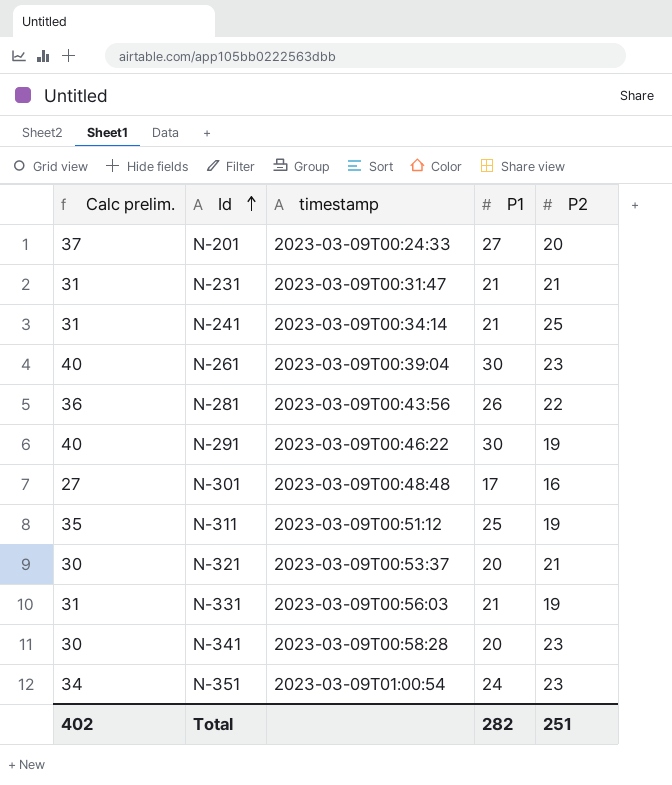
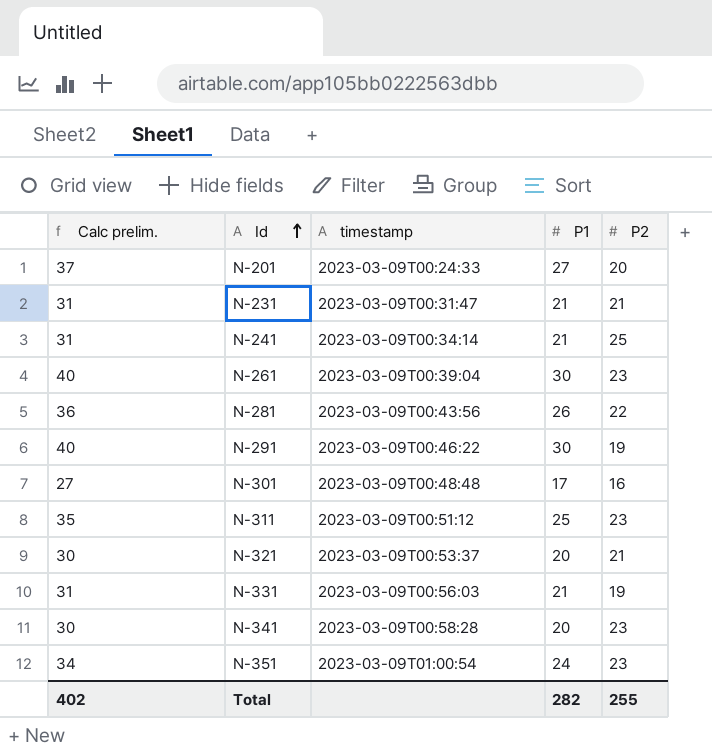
N-311 | P2: 19 -> 23
Total | P2: 251 -> 255

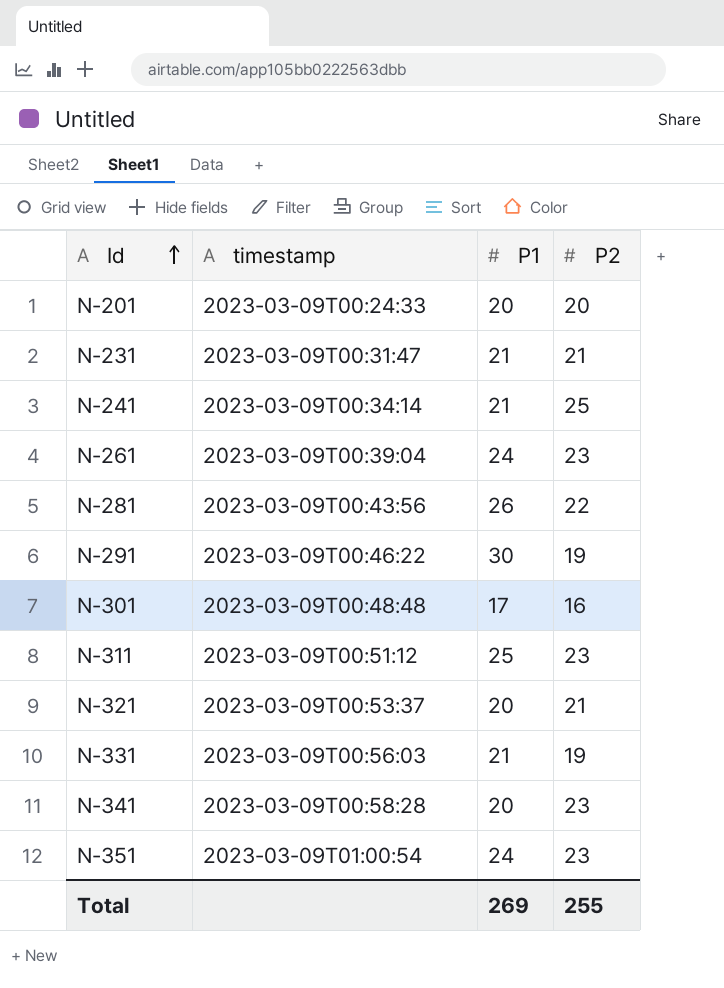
column Calc prelim. | formula: [P1] + 10 -> none
N-201 | P1: 27 -> 20
N-261 | P1: 30 -> 24
Total | P1: 282 -> 269

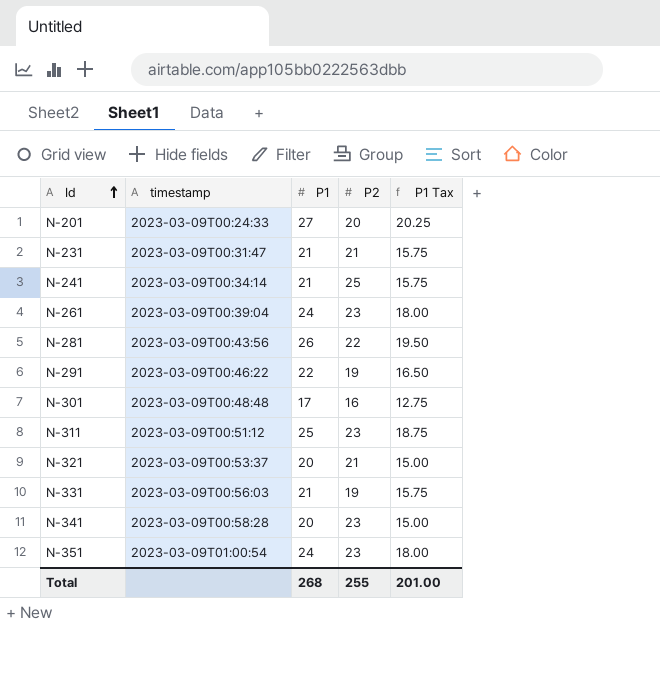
column P1 Tax | formula: none -> [P1] * 0.75
N-201 | P1: 20 -> 27
N-291 | P1: 30 -> 22
Total | P1: 269 -> 268

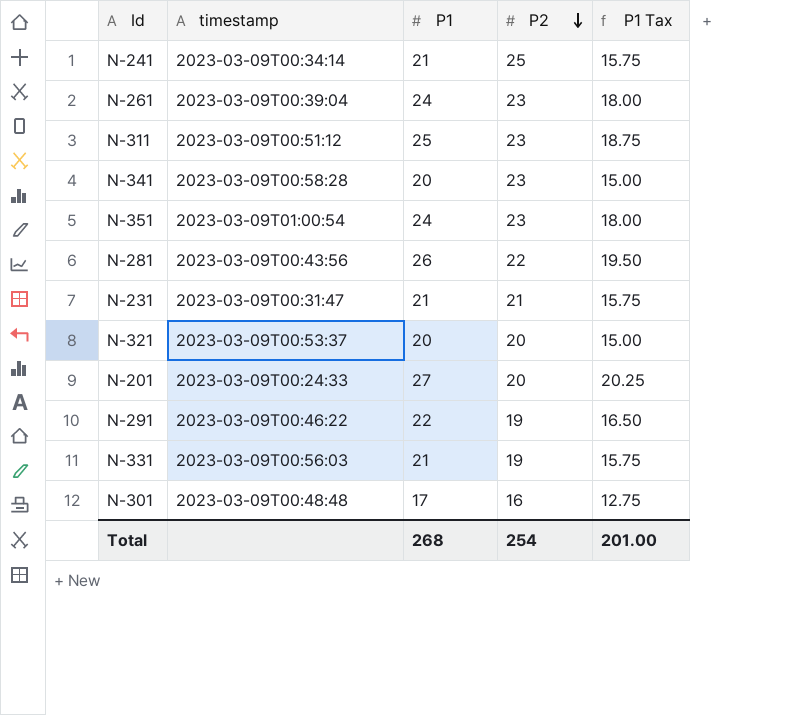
row order: Id ascending -> P2 descending
N-321 | P2: 21 -> 20
Total | P2: 255 -> 254

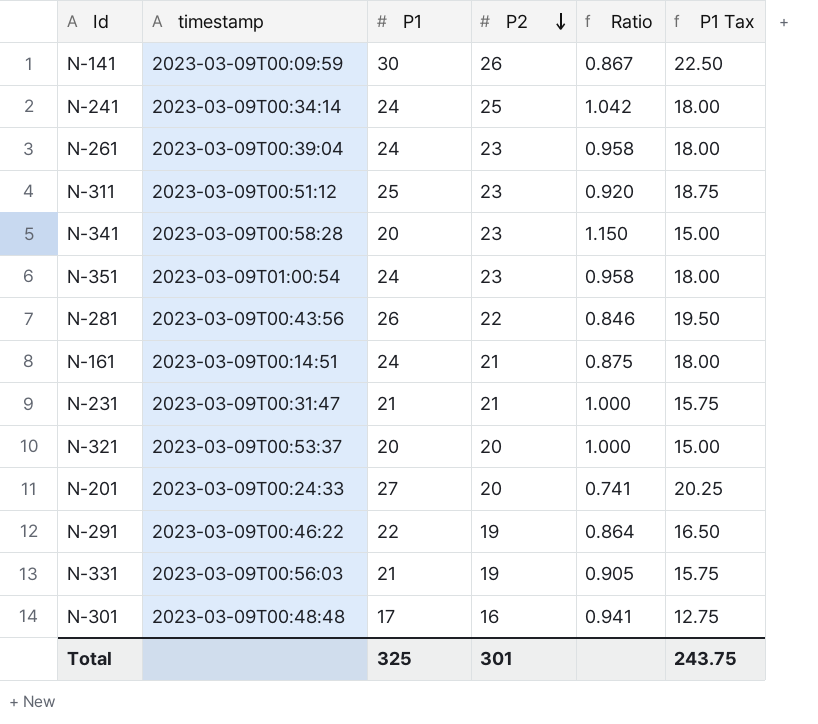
column Ratio | formula: none -> [P2] / [P1]
row N-141: none -> 2023-03-09T00:09:59 | 30 | 26 | 0.867 | 22.50
N-241 | P1: 21 -> 24
N-241 | P1 Tax: 15.75 -> 18.00
row N-161: none -> 2023-03-09T00:14:51 | 24 | 21 | 0.875 | 18.00
Total | P1: 268 -> 325
Total | P2: 254 -> 301
Total | P1 Tax: 201.00 -> 243.75

